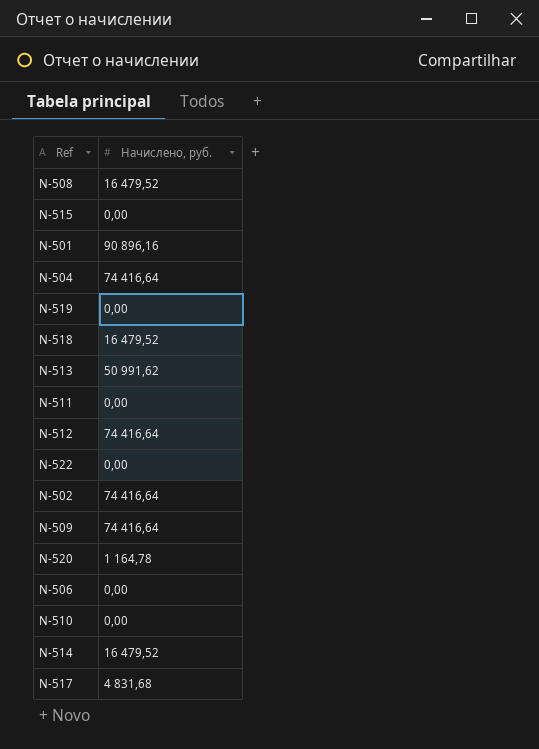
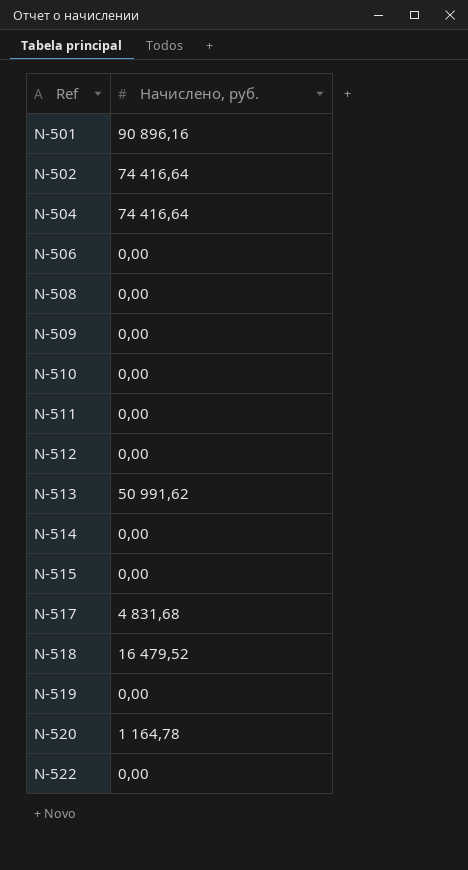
row order: none -> Ref ascending
N-508 | Начислено, руб.: 16 479,52 -> 0,00
N-509 | Начислено, руб.: 74 416,64 -> 0,00
N-512 | Начислено, руб.: 74 416,64 -> 0,00
N-514 | Начислено, руб.: 16 479,52 -> 0,00

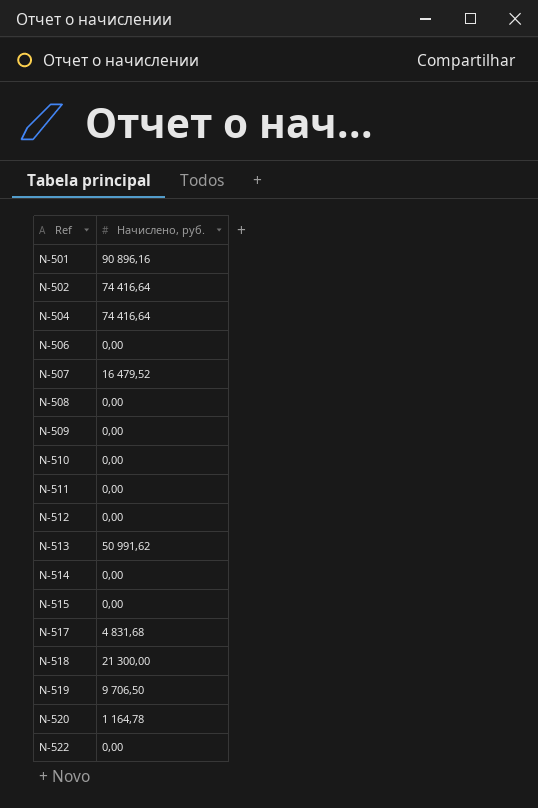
row N-507: none -> 16 479,52
N-518 | Начислено, руб.: 16 479,52 -> 21 300,00
N-519 | Начислено, руб.: 0,00 -> 9 706,50

